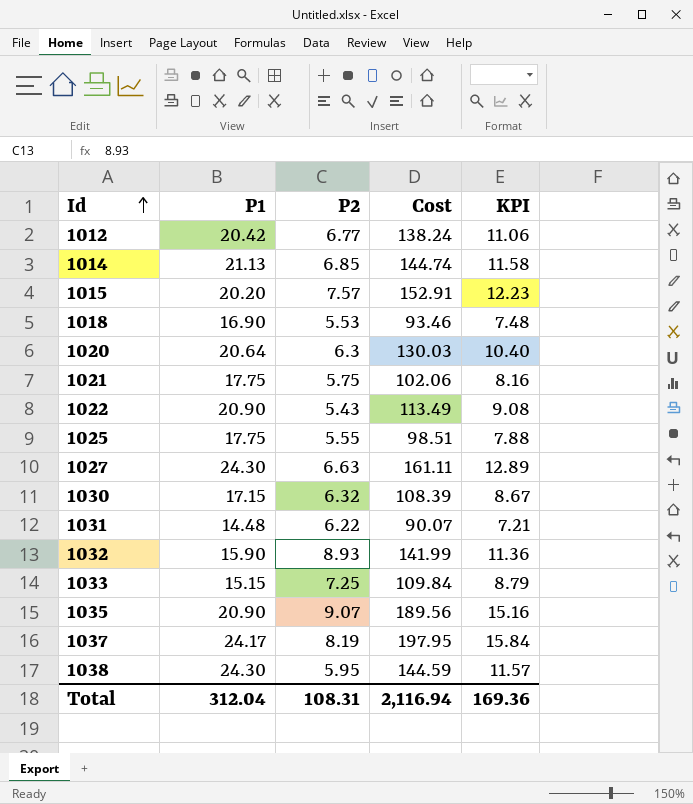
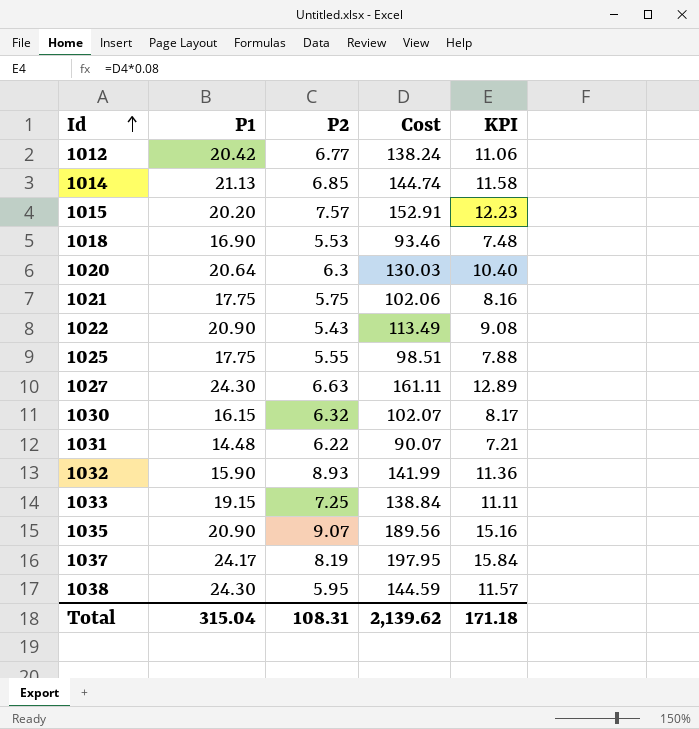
1030 | P1: 17.15 -> 16.15
1030 | Cost: 108.39 -> 102.07
1030 | KPI: 8.67 -> 8.17
1033 | P1: 15.15 -> 19.15
1033 | Cost: 109.84 -> 138.84
1033 | KPI: 8.79 -> 11.11
Total | P1: 312.04 -> 315.04
Total | Cost: 2,116.94 -> 2,139.62
Total | KPI: 169.36 -> 171.18

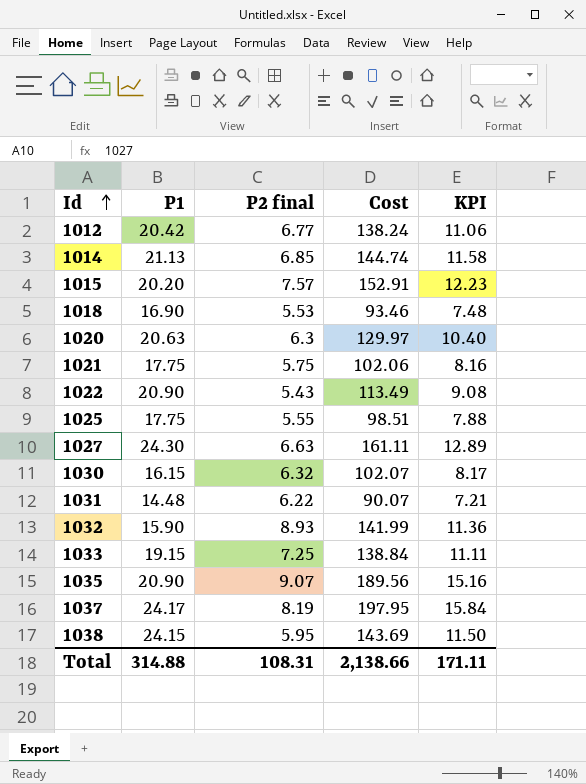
column name: P2 -> P2 final
1020 | P1: 20.64 -> 20.63
1020 | Cost: 130.03 -> 129.97
1038 | P1: 24.30 -> 24.15
1038 | Cost: 144.59 -> 143.69
1038 | KPI: 11.57 -> 11.50
Total | P1: 315.04 -> 314.88
Total | Cost: 2,139.62 -> 2,138.66
Total | KPI: 171.18 -> 171.11

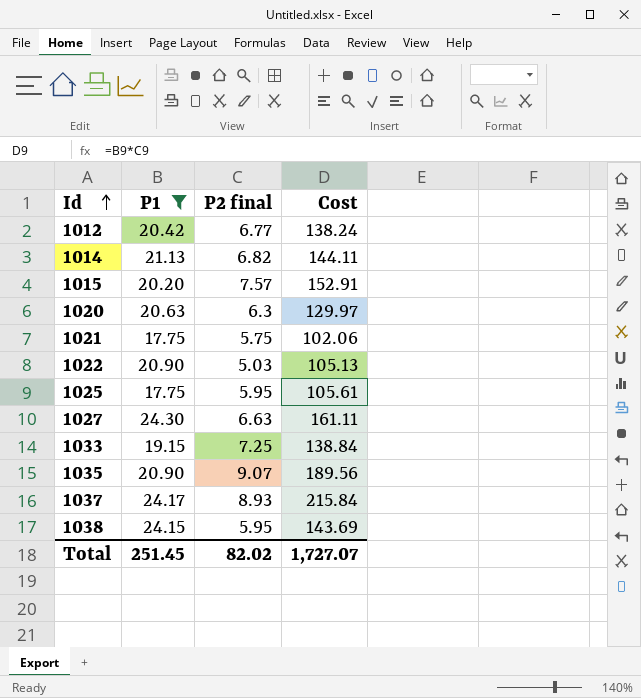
filter: none -> P1 >= 17.75
column KPI | formula: [Cost] * 0.08 -> none
1014 | P2 final: 6.85 -> 6.82
1014 | Cost: 144.74 -> 144.11
1022 | P2 final: 5.43 -> 5.03
1022 | Cost: 113.49 -> 105.13
1025 | P2 final: 5.55 -> 5.95
1025 | Cost: 98.51 -> 105.61
1037 | P2 final: 8.19 -> 8.93
1037 | Cost: 197.95 -> 215.84
Total | P1: 314.88 -> 251.45
Total | P2 final: 108.31 -> 82.02
Total | Cost: 2,138.66 -> 1,727.07

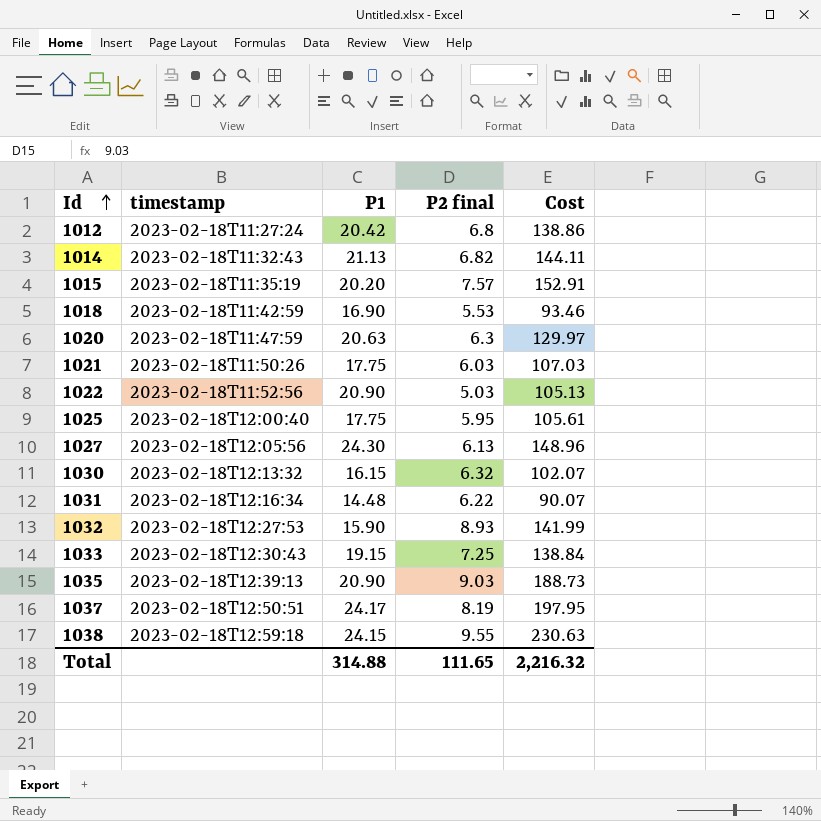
filter: P1 >= 17.75 -> none
column timestamp | position: none -> 2
1012 | P2 final: 6.77 -> 6.8
1012 | Cost: 138.24 -> 138.86
1021 | P2 final: 5.75 -> 6.03
1021 | Cost: 102.06 -> 107.03
1027 | P2 final: 6.63 -> 6.13
1027 | Cost: 161.11 -> 148.96
1035 | P2 final: 9.07 -> 9.03
1035 | Cost: 189.56 -> 188.73
1037 | P2 final: 8.93 -> 8.19
1037 | Cost: 215.84 -> 197.95
1038 | P2 final: 5.95 -> 9.55
1038 | Cost: 143.69 -> 230.63
Total | P1: 251.45 -> 314.88
Total | P2 final: 82.02 -> 111.65
Total | Cost: 1,727.07 -> 2,216.32

